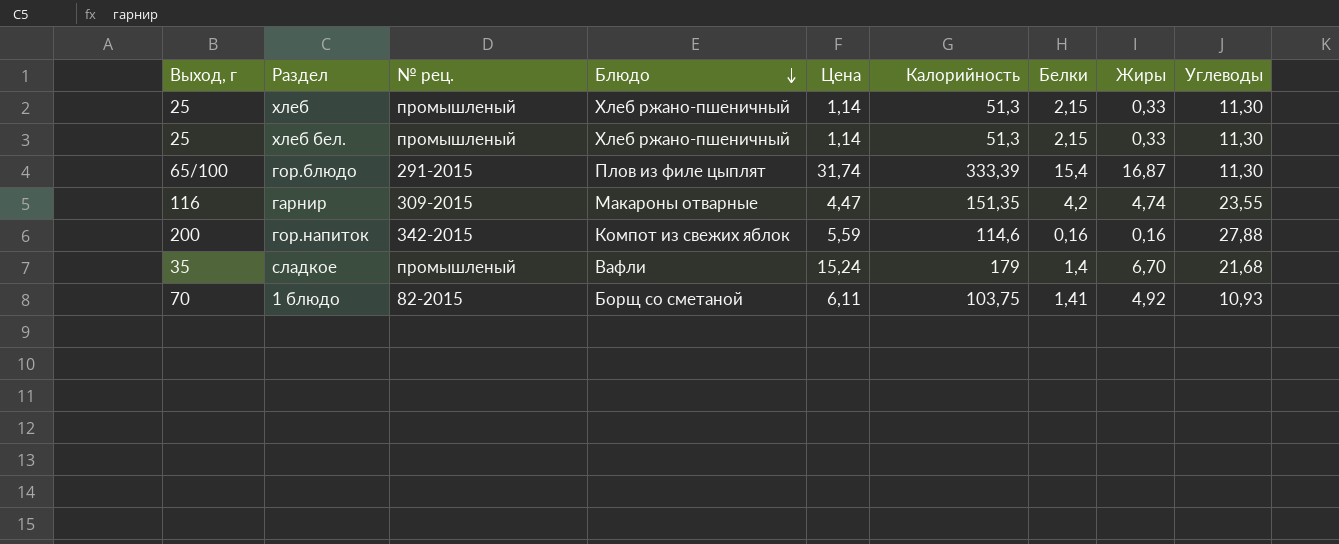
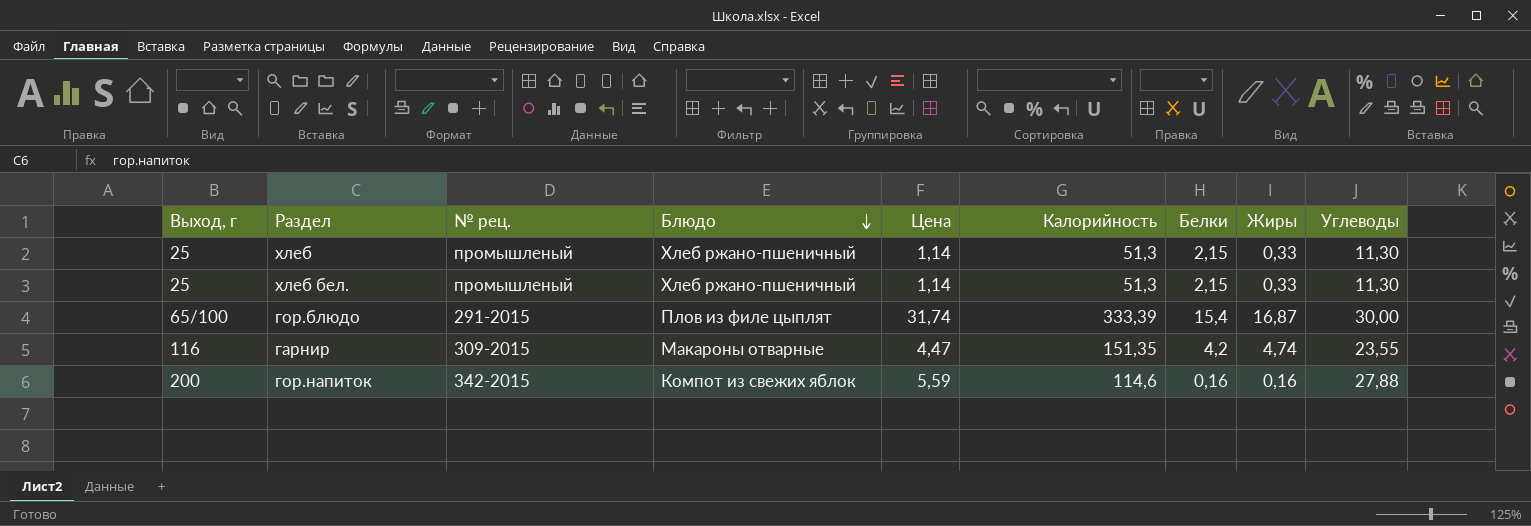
row сладкое: 35 | промышленый | Вафли | 15,24 | 179 | 1,4 | 6,70 | 21,68 -> none
row 1 блюдо: 70 | 82-2015 | Борщ со сметаной | 6,11 | 103,75 | 1,41 | 4,92 | 10,93 -> none
гор.блюдо | Углеводы: 11,30 -> 30,00

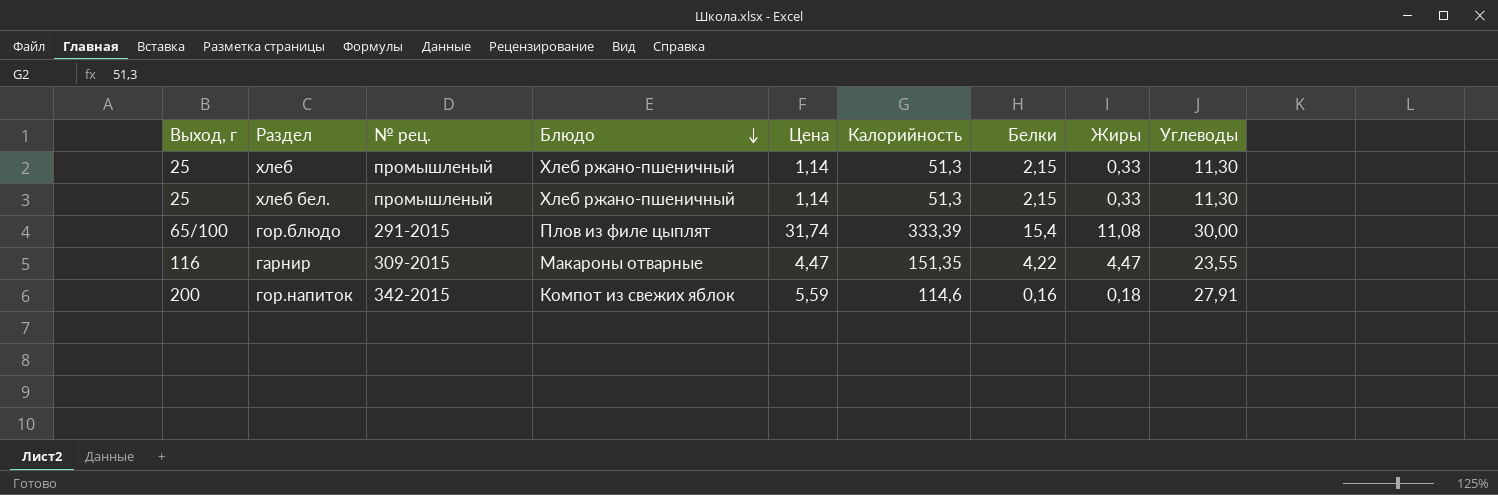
гор.блюдо | Жиры: 16,87 -> 11,08
гарнир | Белки: 4,2 -> 4,22
гарнир | Жиры: 4,74 -> 4,47
гор.напиток | Жиры: 0,16 -> 0,18
гор.напиток | Углеводы: 27,88 -> 27,91

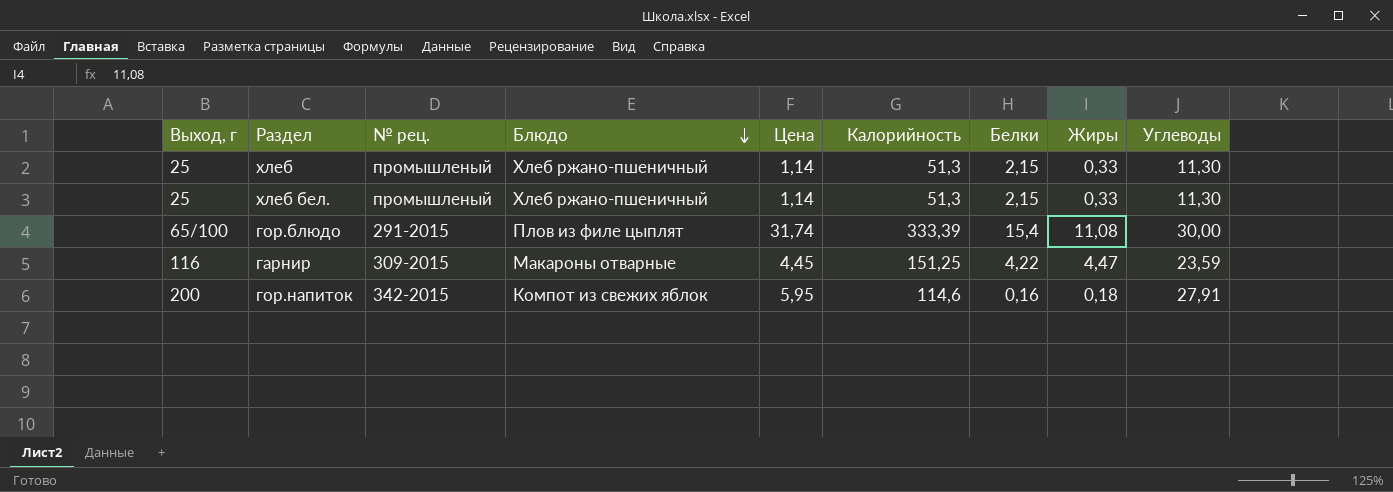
гарнир | Цена: 4,47 -> 4,45
гарнир | Калорийность: 151,35 -> 151,25
гарнир | Углеводы: 23,55 -> 23,59
гор.напиток | Цена: 5,59 -> 5,95

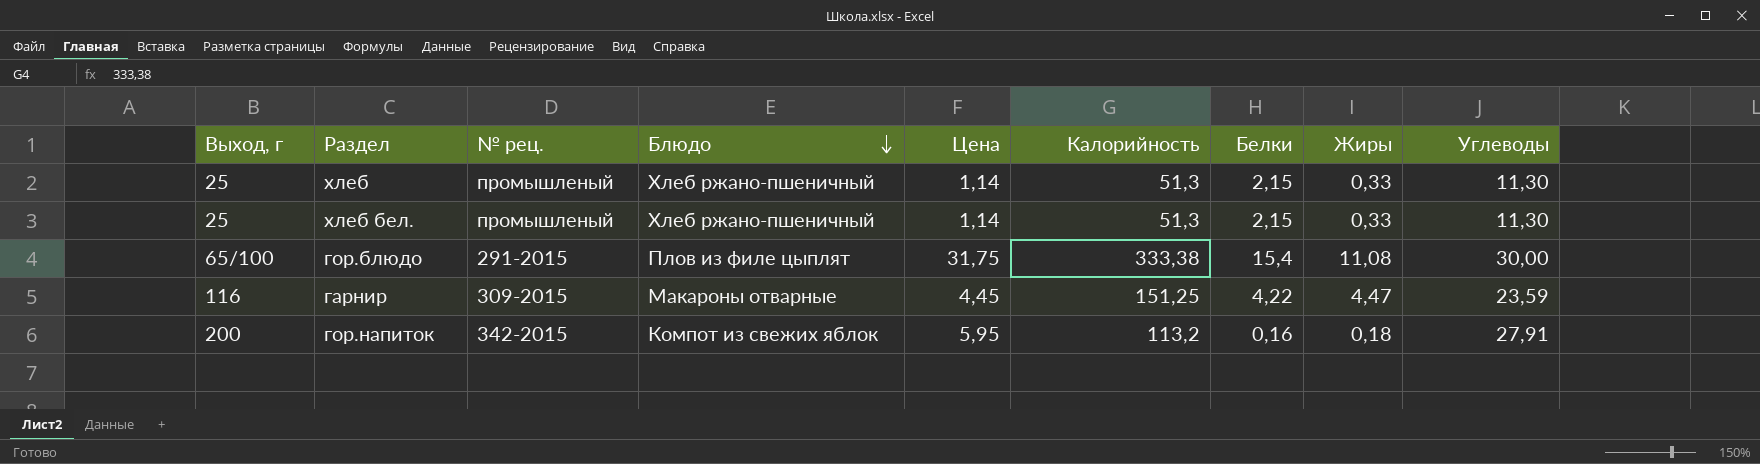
гор.блюдо | Цена: 31,74 -> 31,75
гор.блюдо | Калорийность: 333,39 -> 333,38
гор.напиток | Калорийность: 114,6 -> 113,2

